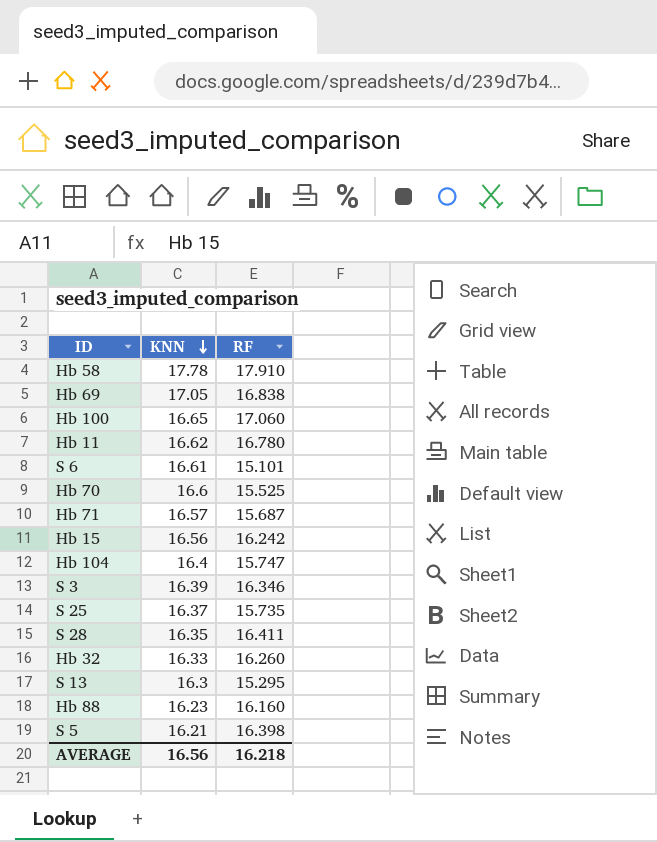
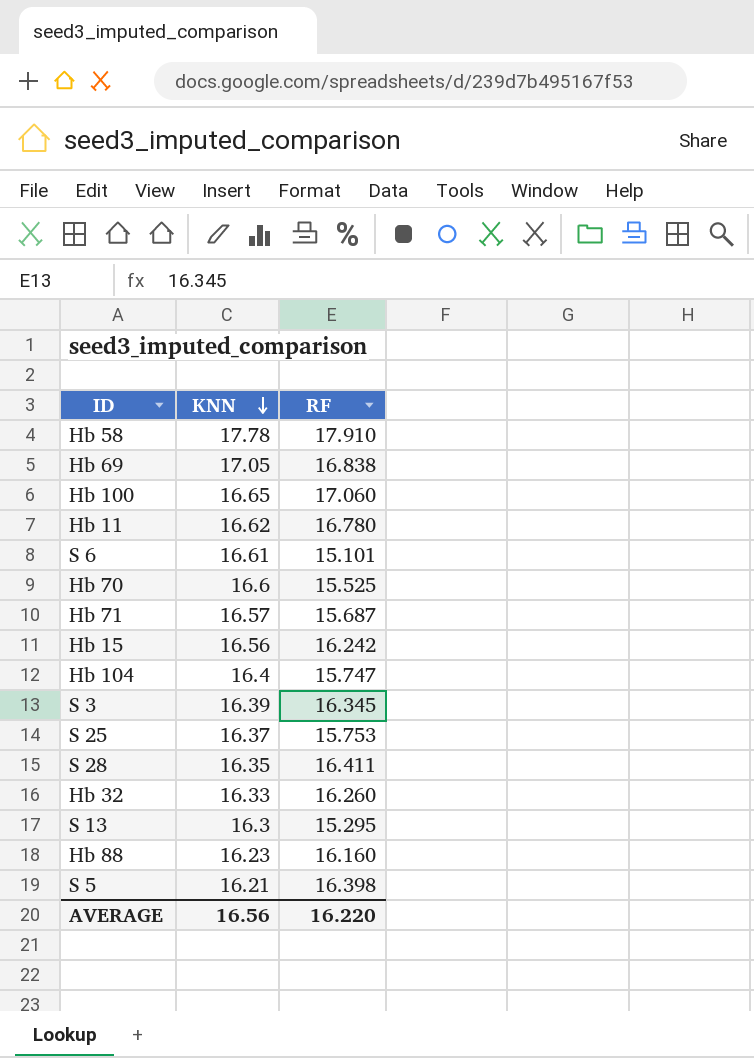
S 3 | RF: 16.346 -> 16.345
S 25 | RF: 15.735 -> 15.753
AVERAGE | RF: 16.218 -> 16.220

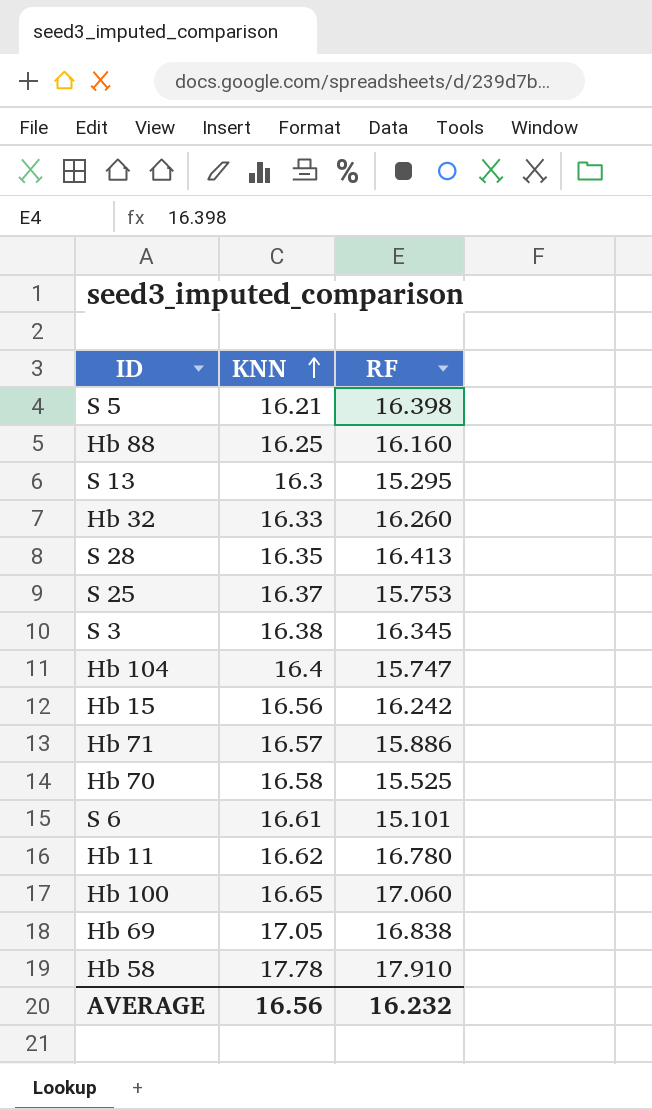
row order: KNN descending -> KNN ascending
Hb 88 | KNN: 16.23 -> 16.25
S 28 | RF: 16.411 -> 16.413
S 3 | KNN: 16.39 -> 16.38
Hb 71 | RF: 15.687 -> 15.886
Hb 70 | KNN: 16.6 -> 16.58
AVERAGE | RF: 16.220 -> 16.232

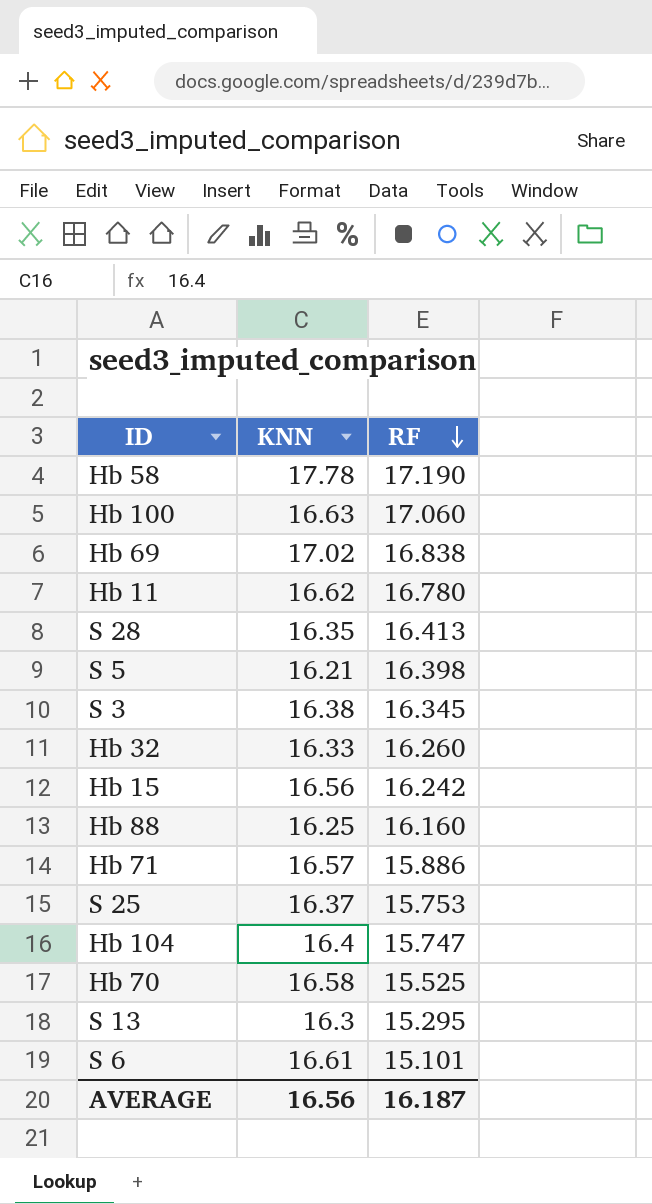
row order: KNN ascending -> RF descending
Hb 58 | RF: 17.910 -> 17.190
Hb 100 | KNN: 16.65 -> 16.63
Hb 69 | KNN: 17.05 -> 17.02
AVERAGE | RF: 16.232 -> 16.187

